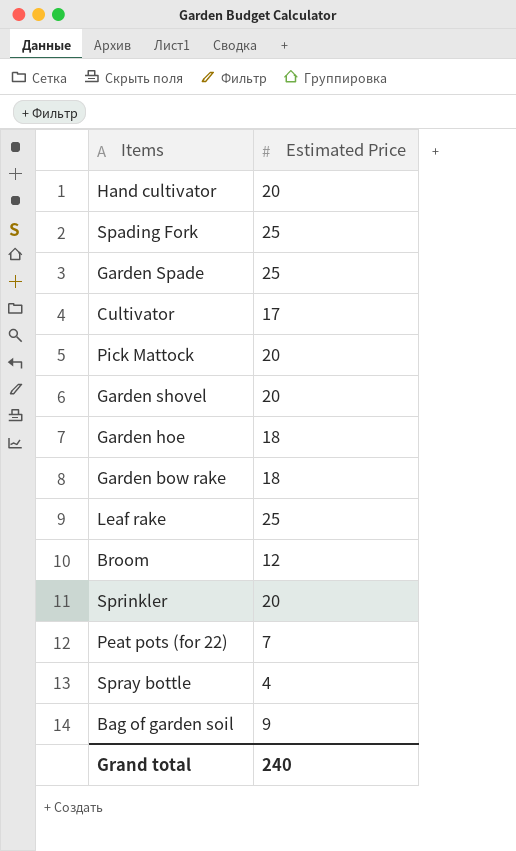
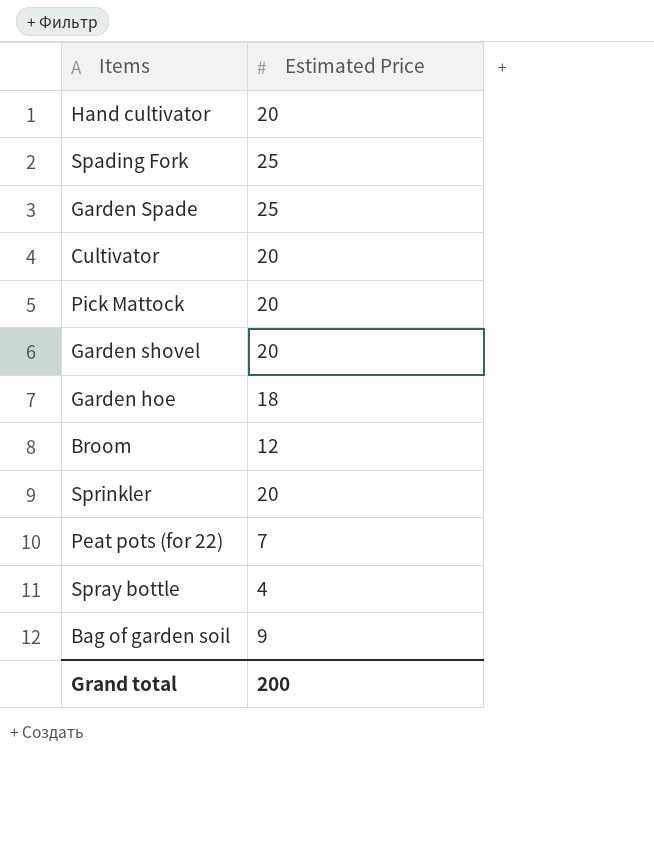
row Garden bow rake: 18 -> none
row Leaf rake: 25 -> none
Cultivator | Estimated Price: 17 -> 20
Grand total | Estimated Price: 240 -> 200

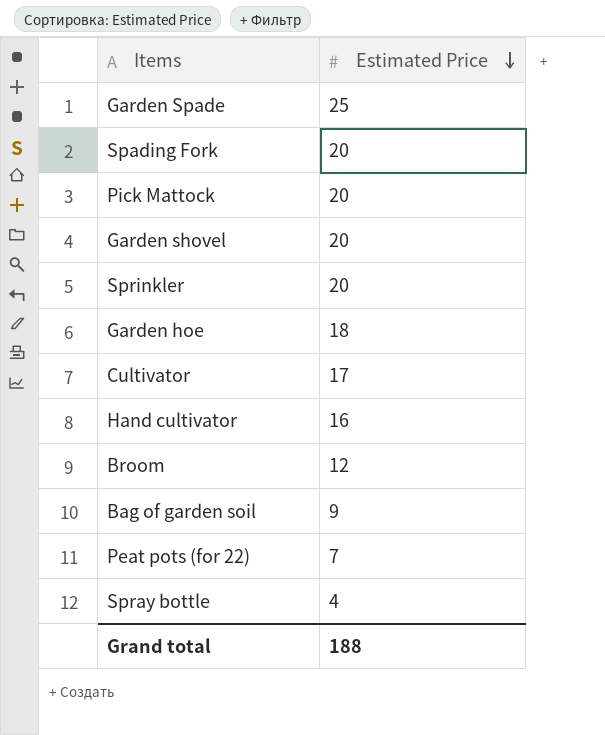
row order: none -> Estimated Price descending
Spading Fork | Estimated Price: 25 -> 20
Cultivator | Estimated Price: 20 -> 17
Hand cultivator | Estimated Price: 20 -> 16
Grand total | Estimated Price: 200 -> 188

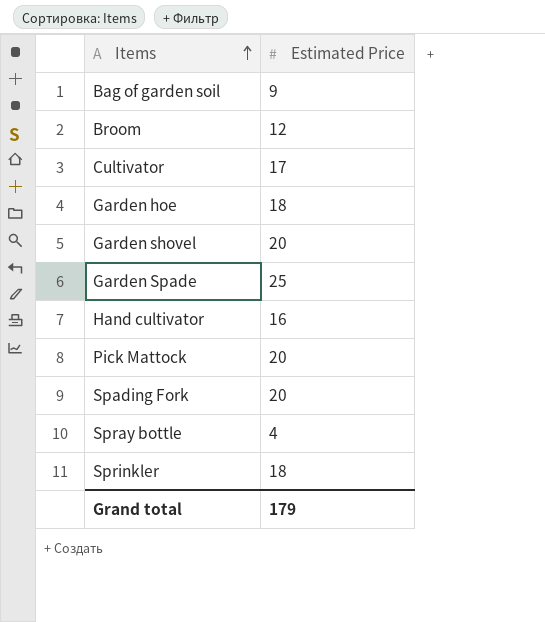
row order: Estimated Price descending -> Items ascending
row Peat pots (for 22): 7 -> none
Sprinkler | Estimated Price: 20 -> 18
Grand total | Estimated Price: 188 -> 179

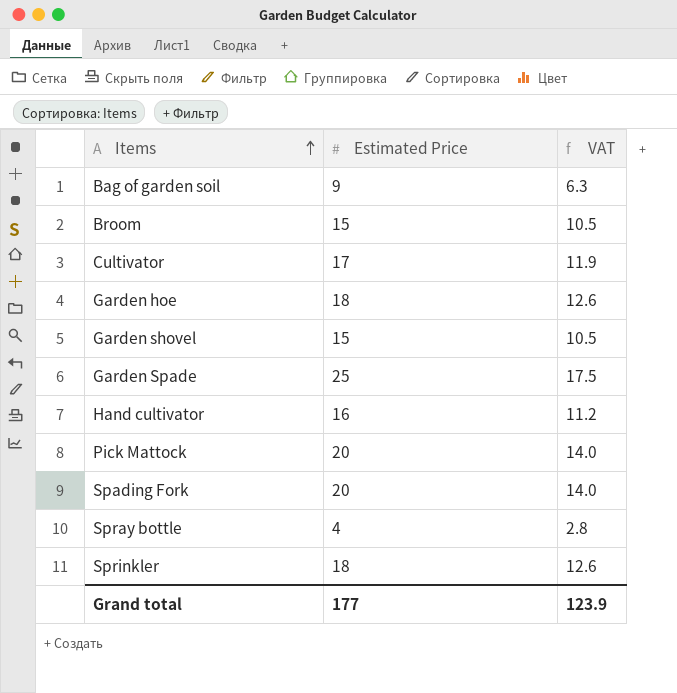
column VAT | formula: none -> [Estimated Price] * 0.7
Broom | Estimated Price: 12 -> 15
Garden shovel | Estimated Price: 20 -> 15
Grand total | Estimated Price: 179 -> 177

